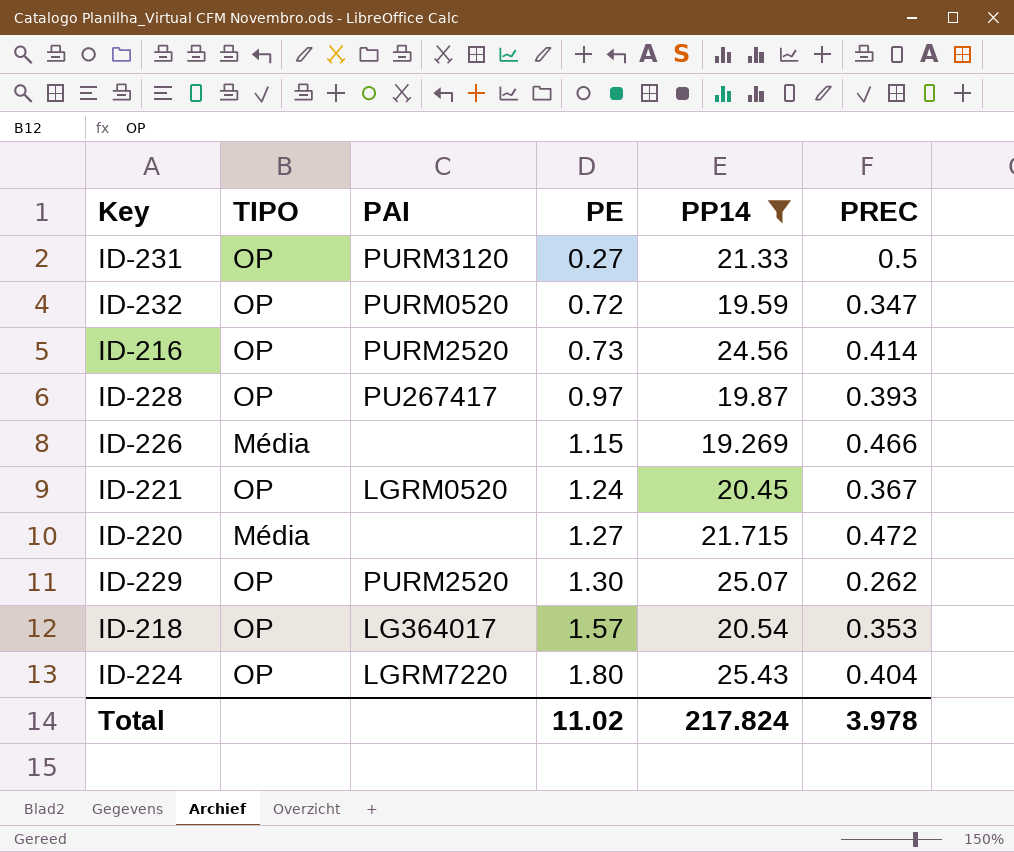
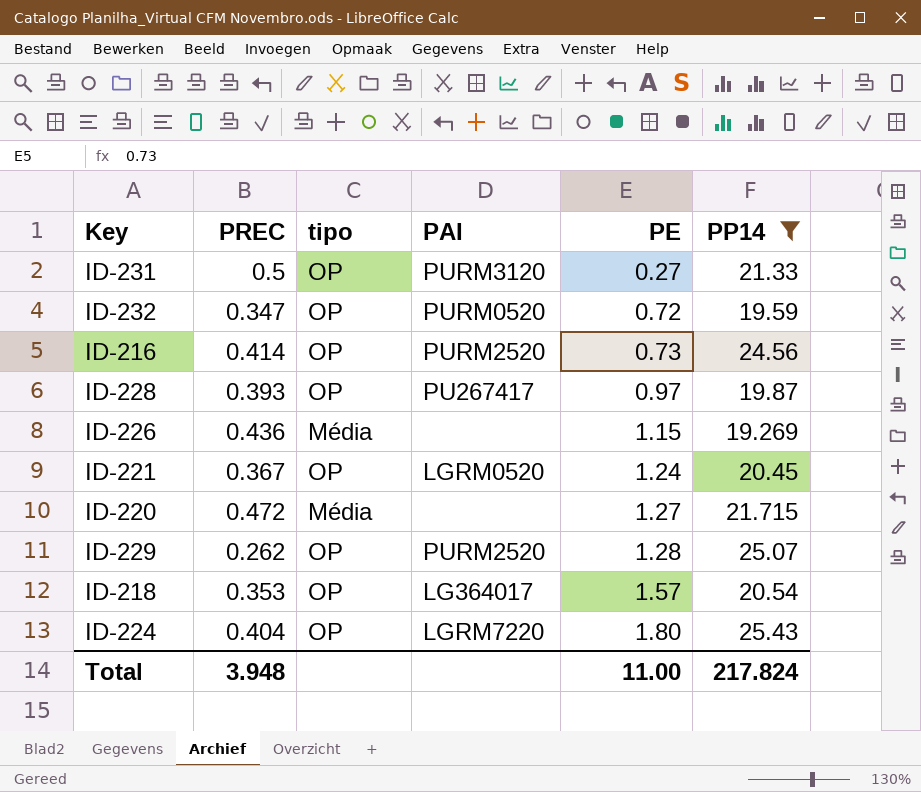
column PREC | position: 6 -> 2
column name: TIPO -> tipo
ID-226 | PREC: 0.466 -> 0.436
ID-229 | PE: 1.30 -> 1.28
Total | PREC: 3.978 -> 3.948
Total | PE: 11.02 -> 11.00

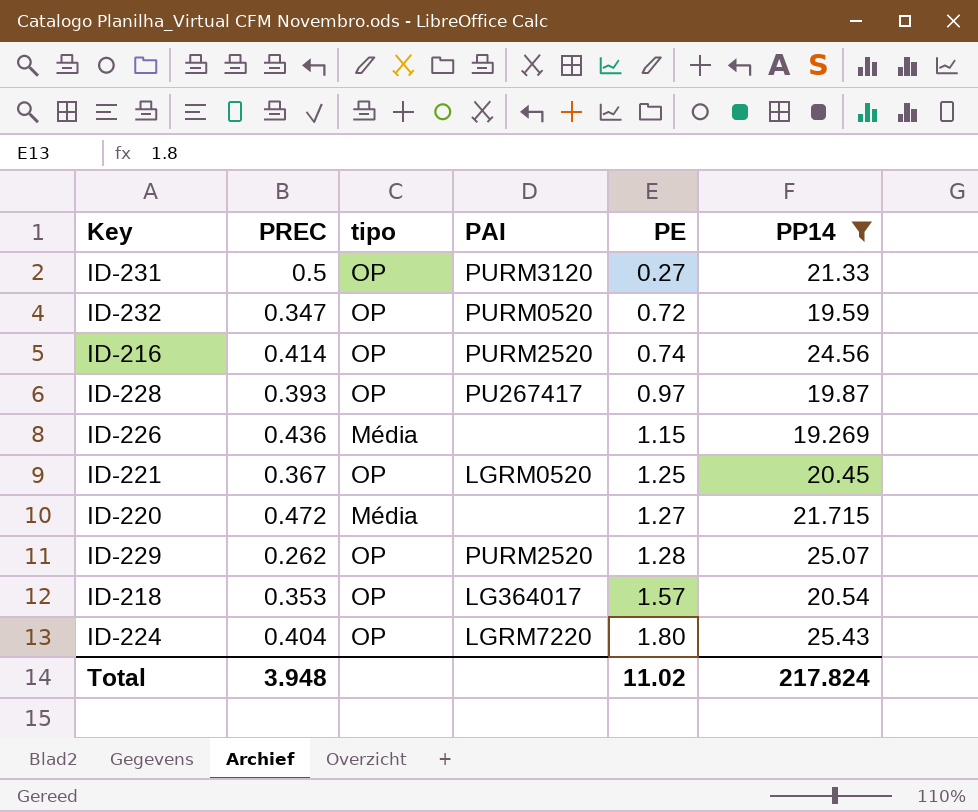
ID-216 | PE: 0.73 -> 0.74
ID-221 | PE: 1.24 -> 1.25
Total | PE: 11.00 -> 11.02

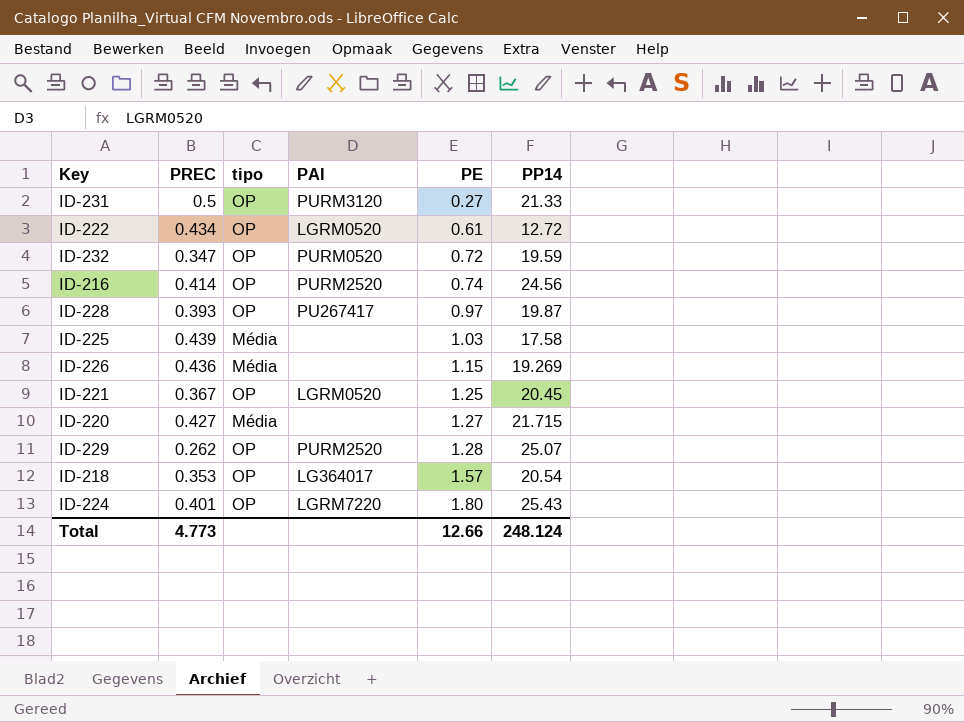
filter: PP14 >= 19.269 -> none
ID-220 | PREC: 0.472 -> 0.427
ID-224 | PREC: 0.404 -> 0.401
Total | PREC: 3.948 -> 4.773
Total | PE: 11.02 -> 12.66
Total | PP14: 217.824 -> 248.124

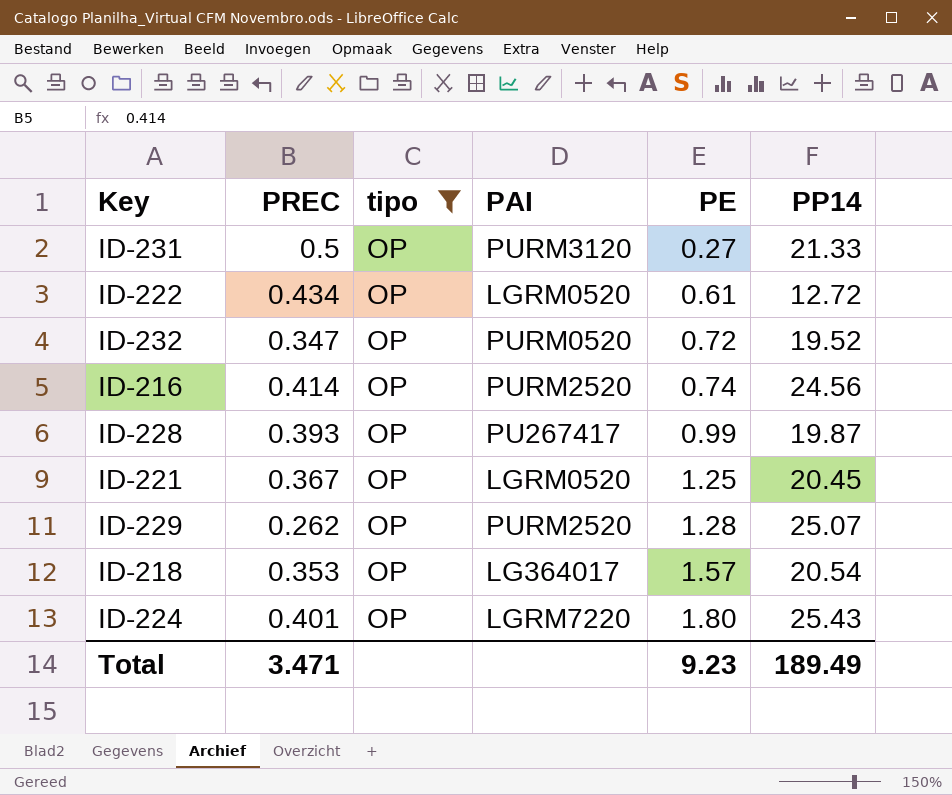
filter: none -> tipo = OP
ID-232 | PP14: 19.59 -> 19.52
ID-228 | PE: 0.97 -> 0.99
Total | PREC: 4.773 -> 3.471
Total | PE: 12.66 -> 9.23
Total | PP14: 248.124 -> 189.49

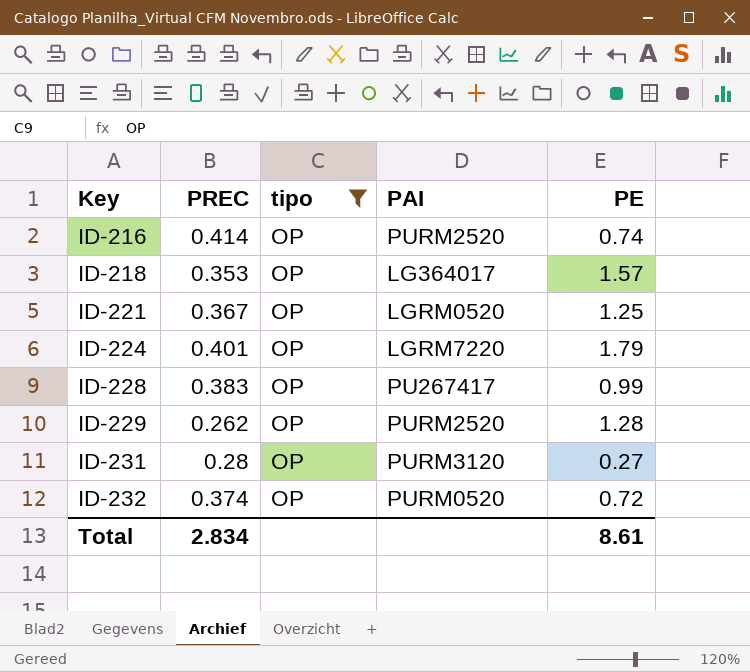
row order: PE ascending -> Key ascending
column PP14 | position: 6 -> none
row ID-222: 0.434 | OP | LGRM0520 | 0.61 | 12.72 -> none
ID-224 | PE: 1.80 -> 1.79
ID-228 | PREC: 0.393 -> 0.383
ID-231 | PREC: 0.5 -> 0.28
ID-232 | PREC: 0.347 -> 0.374
Total | PREC: 3.471 -> 2.834
Total | PE: 9.23 -> 8.61

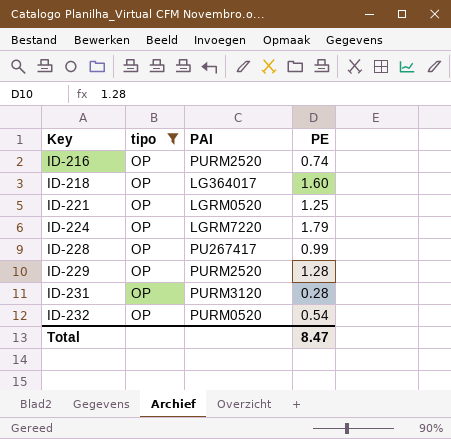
column PREC | position: 2 -> none
ID-218 | PE: 1.57 -> 1.60
ID-231 | PE: 0.27 -> 0.28
ID-232 | PE: 0.72 -> 0.54
Total | PE: 8.61 -> 8.47

